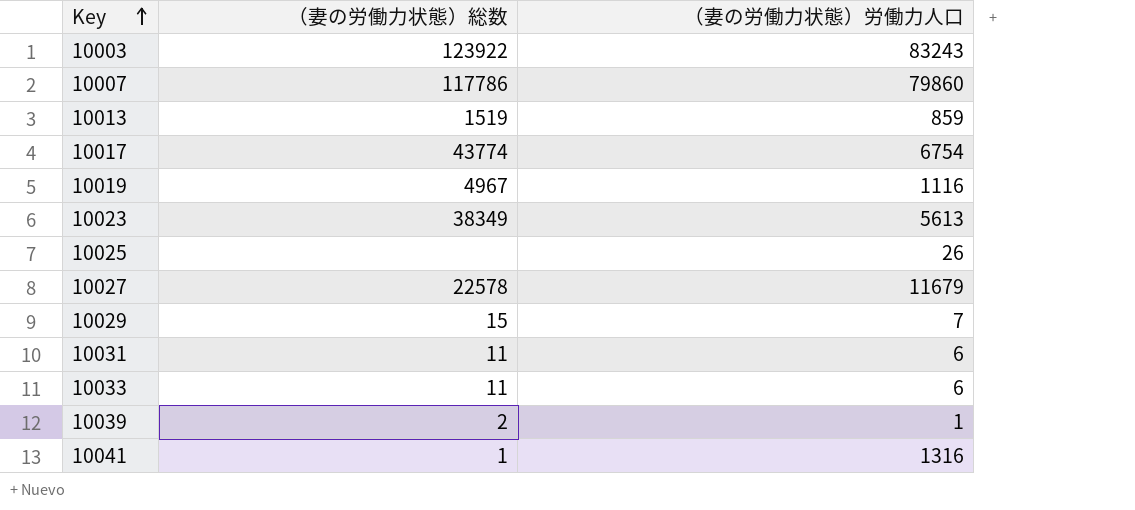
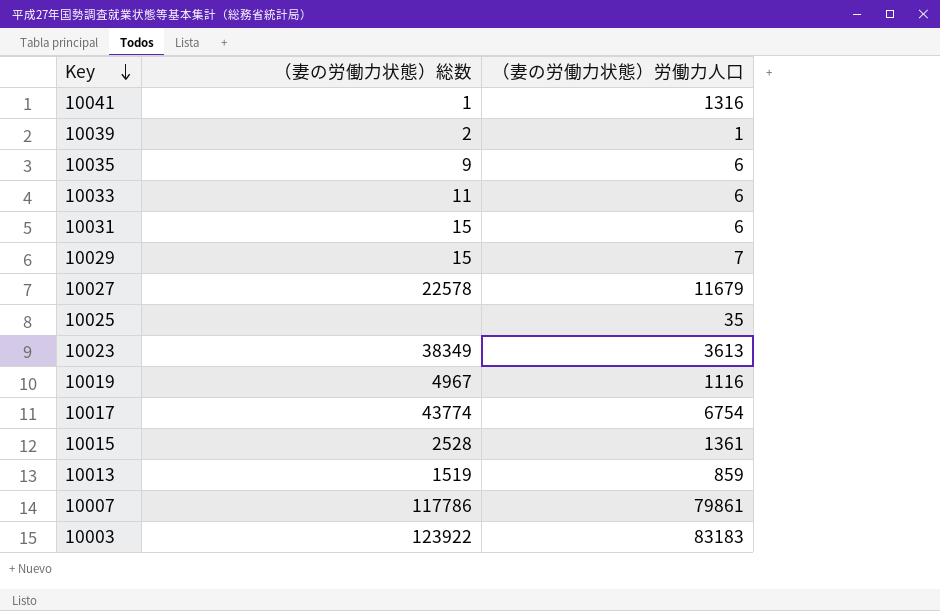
row order: Key ascending -> Key descending
row 10035: none -> 9 | 6
10031 | （妻の労働力状態）総数: 11 -> 15
10025 | （妻の労働力状態）労働力人口: 26 -> 35
10023 | （妻の労働力状態）労働力人口: 5613 -> 3613
row 10015: none -> 2528 | 1361
10007 | （妻の労働力状態）労働力人口: 79860 -> 79861
10003 | （妻の労働力状態）労働力人口: 83243 -> 83183

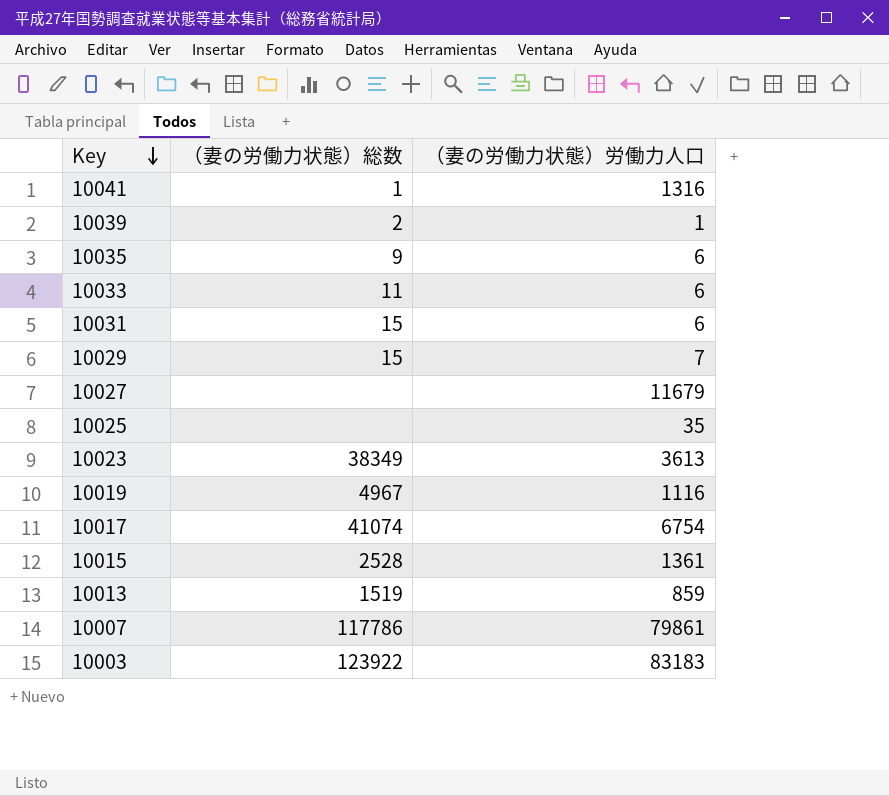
10027 | （妻の労働力状態）総数: 22578 -> none
10017 | （妻の労働力状態）総数: 43774 -> 41074

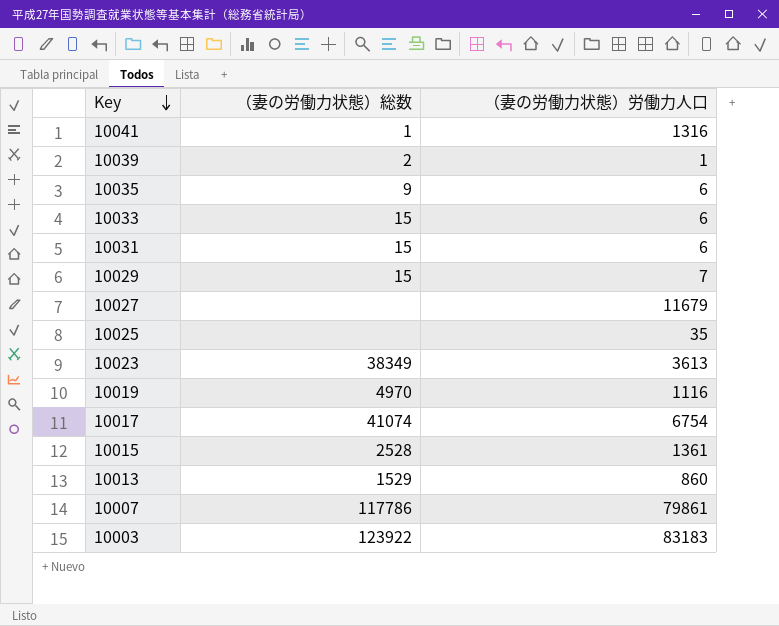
10033 | （妻の労働力状態）総数: 11 -> 15
10019 | （妻の労働力状態）総数: 4967 -> 4970
10013 | （妻の労働力状態）総数: 1519 -> 1529
10013 | （妻の労働力状態）労働力人口: 859 -> 860

